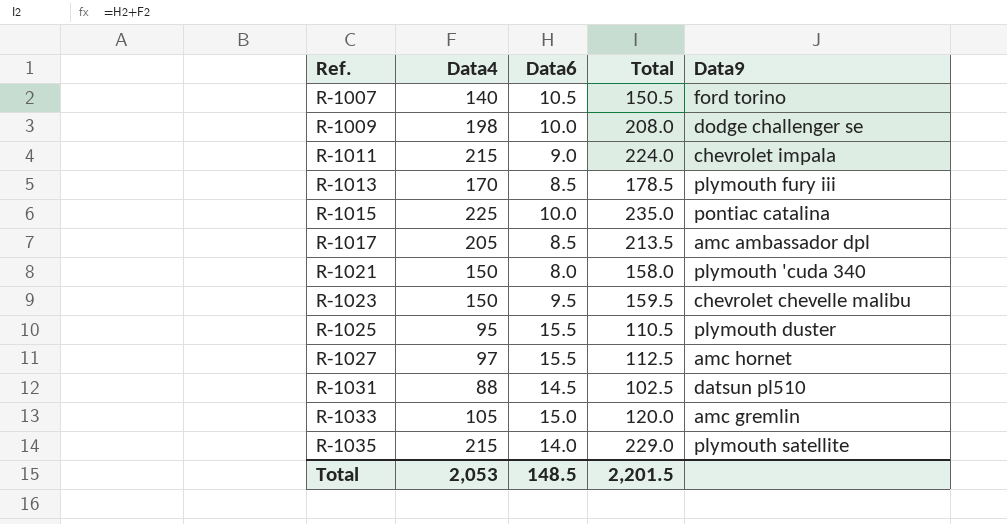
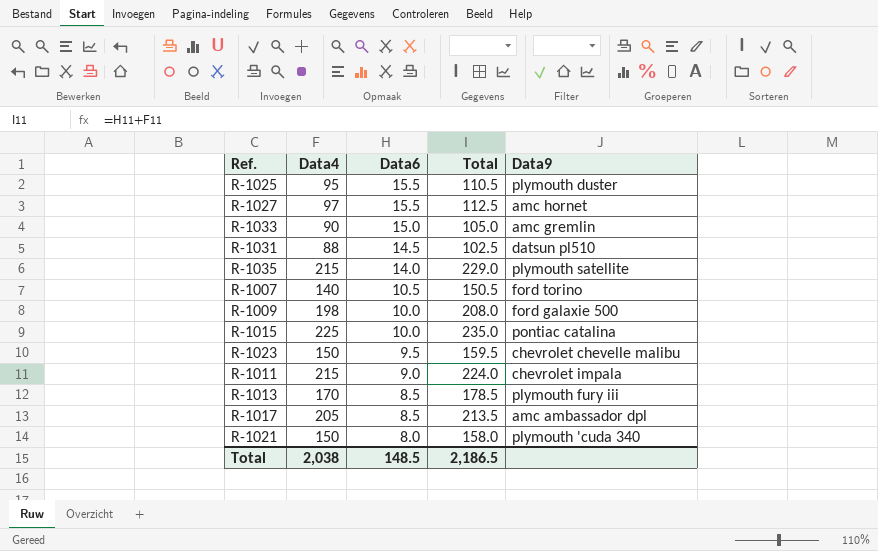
row order: Ref. ascending -> Data6 descending
R-1033 | Data4: 105 -> 90
R-1033 | Total: 120.0 -> 105.0
R-1009 | Data9: dodge challenger se -> ford galaxie 500
Total | Data4: 2,053 -> 2,038
Total | Total: 2,201.5 -> 2,186.5

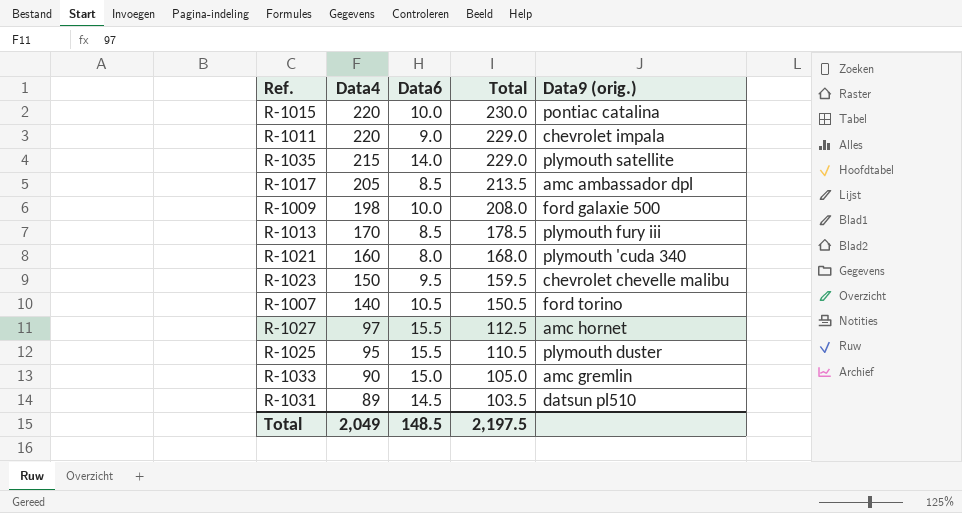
row order: Data6 descending -> Data4 descending
column name: Data9 -> Data9 (orig.)
R-1015 | Data4: 225 -> 220
R-1015 | Total: 235.0 -> 230.0
R-1011 | Data4: 215 -> 220
R-1011 | Total: 224.0 -> 229.0
R-1021 | Data4: 150 -> 160
R-1021 | Total: 158.0 -> 168.0
R-1031 | Data4: 88 -> 89
R-1031 | Total: 102.5 -> 103.5
Total | Data4: 2,038 -> 2,049
Total | Total: 2,186.5 -> 2,197.5

